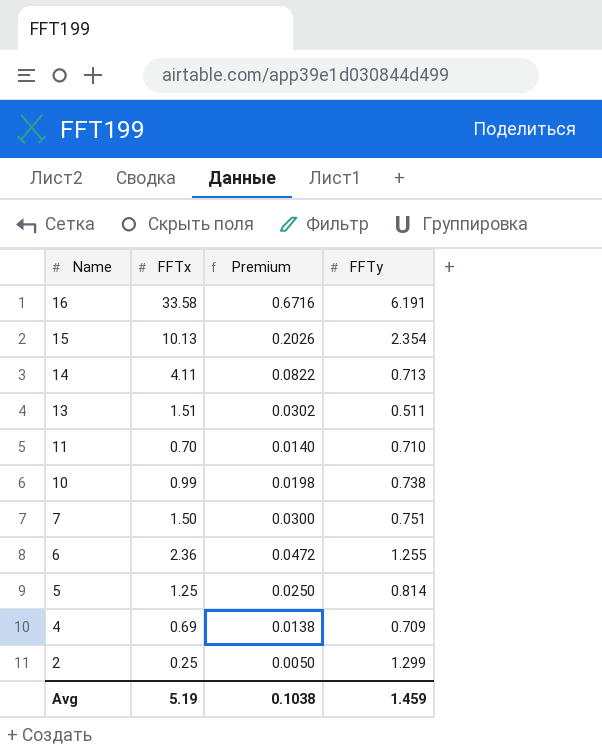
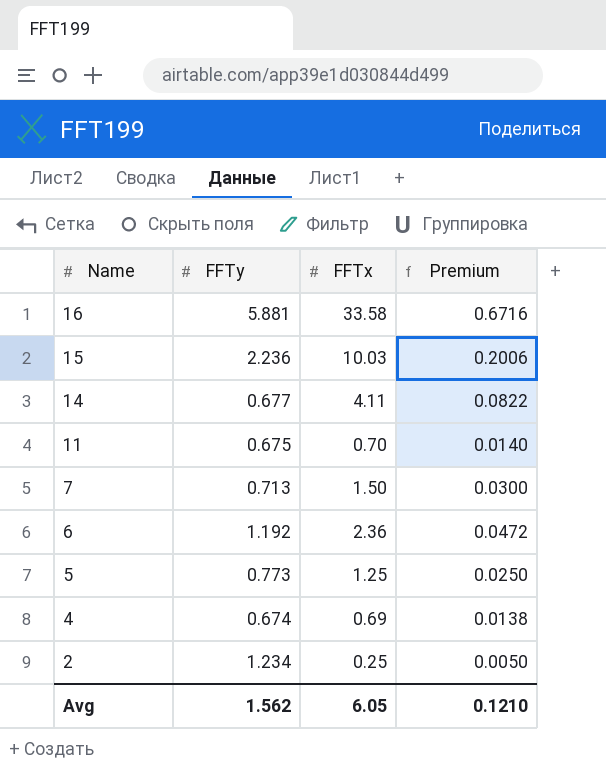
column FFTy | position: 4 -> 2
row 13: 1.51 | 0.0302 | 0.511 -> none
row 10: 0.99 | 0.0198 | 0.738 -> none
16 | FFTy: 6.191 -> 5.881
15 | FFTy: 2.354 -> 2.236
15 | FFTx: 10.13 -> 10.03
15 | Premium: 0.2026 -> 0.2006
14 | FFTy: 0.713 -> 0.677
11 | FFTy: 0.710 -> 0.675
7 | FFTy: 0.751 -> 0.713
6 | FFTy: 1.255 -> 1.192
5 | FFTy: 0.814 -> 0.773
4 | FFTy: 0.709 -> 0.674
2 | FFTy: 1.299 -> 1.234
Avg | FFTy: 1.459 -> 1.562
Avg | FFTx: 5.19 -> 6.05
Avg | Premium: 0.1038 -> 0.1210

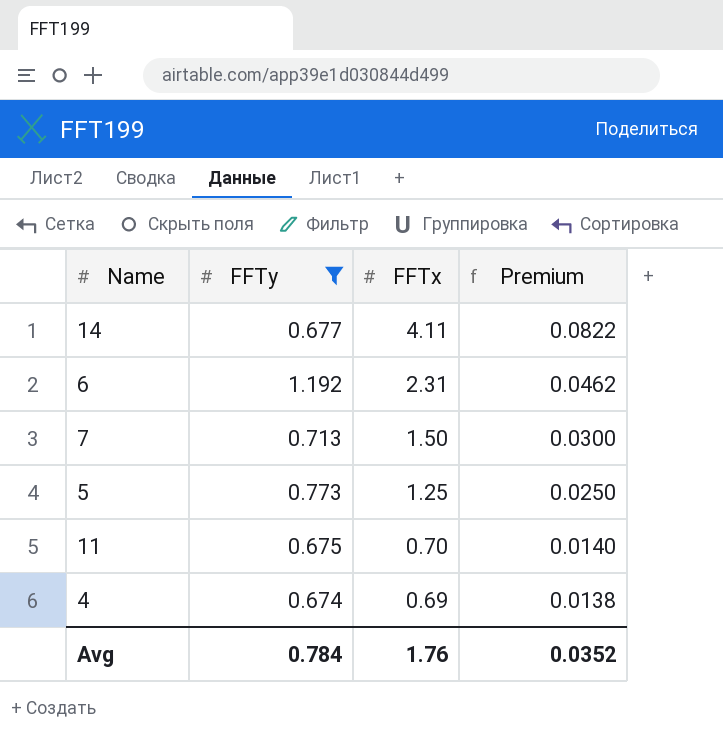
filter: none -> FFTy <= 1.192
row order: Name descending -> FFTx descending
6 | FFTx: 2.36 -> 2.31
6 | Premium: 0.0472 -> 0.0462
Avg | FFTy: 1.562 -> 0.784
Avg | FFTx: 6.05 -> 1.76
Avg | Premium: 0.1210 -> 0.0352

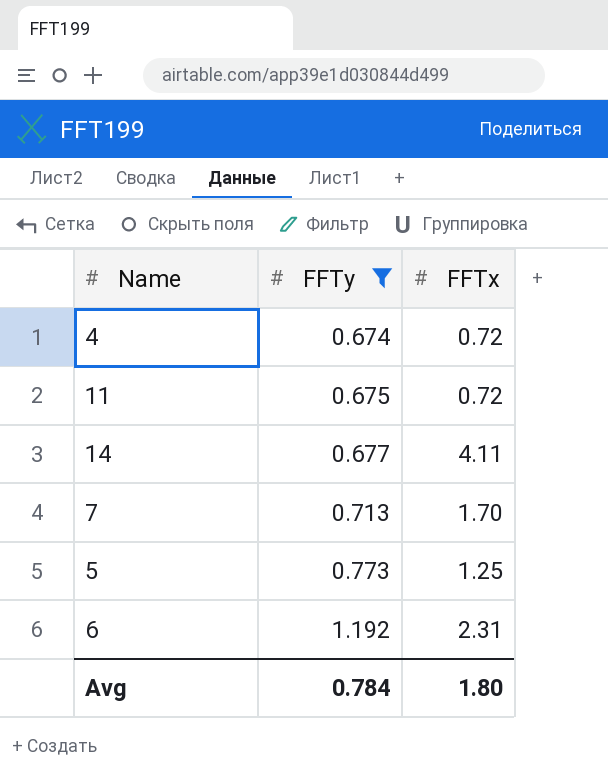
row order: FFTx descending -> FFTy ascending
column Premium | formula: [FFTx] * 0.02 -> none
4 | FFTx: 0.69 -> 0.72
11 | FFTx: 0.70 -> 0.72
7 | FFTx: 1.50 -> 1.70
Avg | FFTx: 1.76 -> 1.80

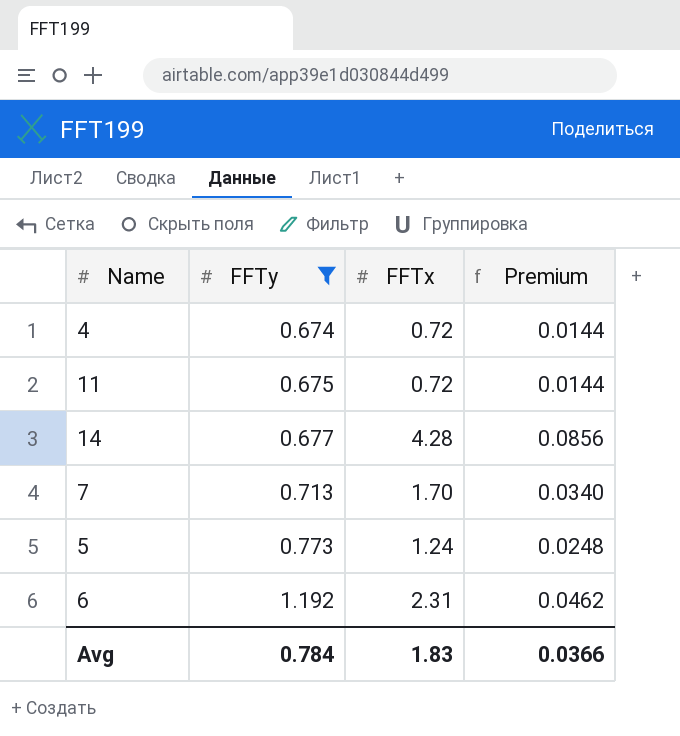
column Premium | formula: none -> [FFTx] * 0.02
14 | FFTx: 4.11 -> 4.28
5 | FFTx: 1.25 -> 1.24
Avg | FFTx: 1.80 -> 1.83

